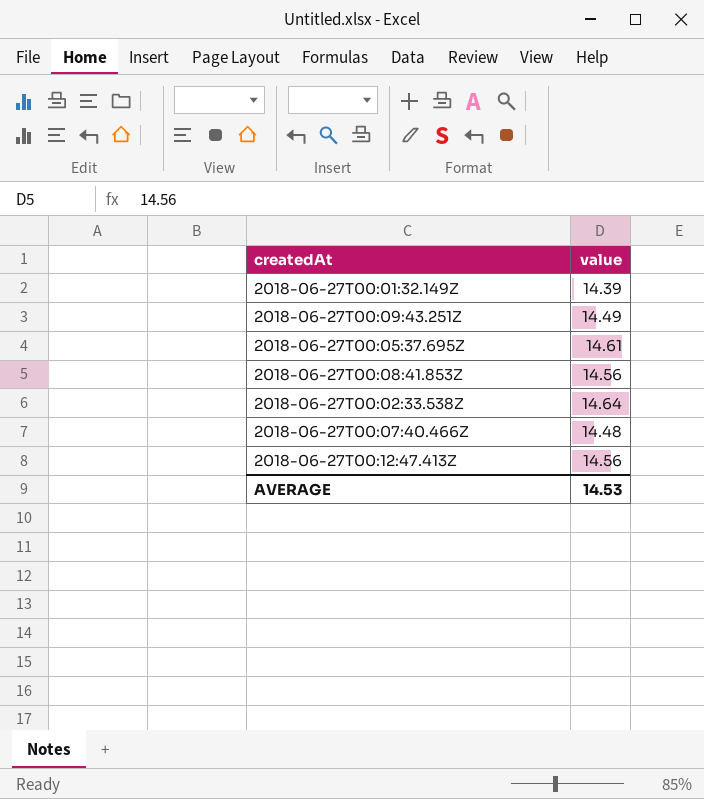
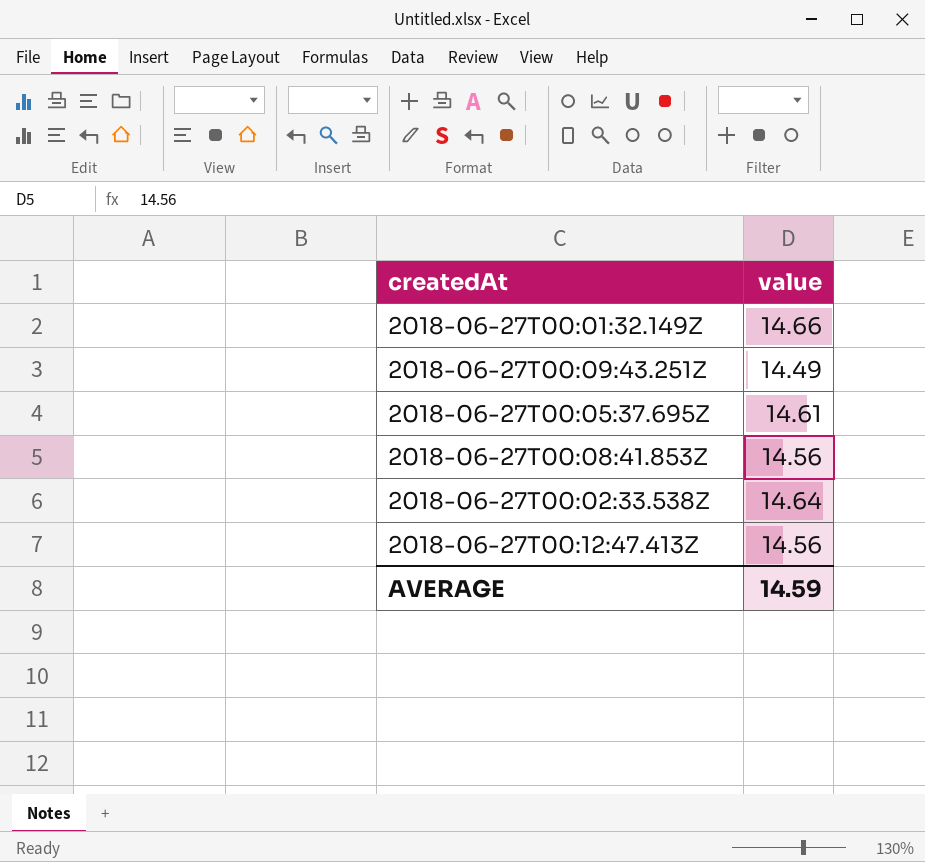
row 2018-06-27T00:07:40.466Z: 14.48 -> none
2018-06-27T00:01:32.149Z | value: 14.39 -> 14.66
AVERAGE | value: 14.53 -> 14.59

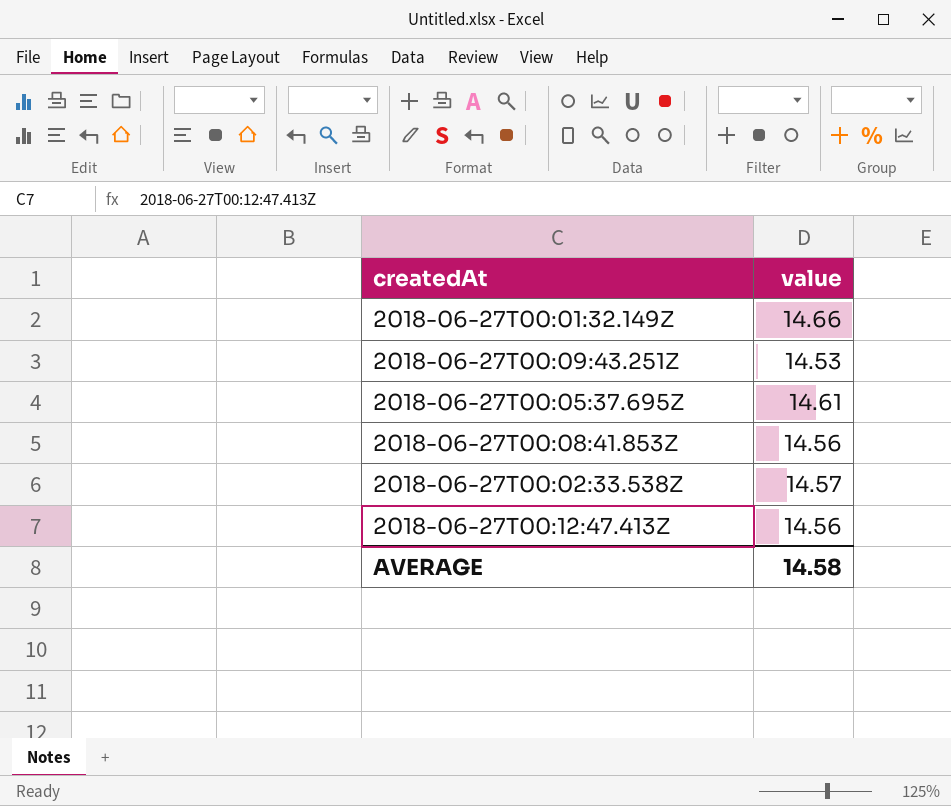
2018-06-27T00:09:43.251Z | value: 14.49 -> 14.53
2018-06-27T00:02:33.538Z | value: 14.64 -> 14.57
AVERAGE | value: 14.59 -> 14.58

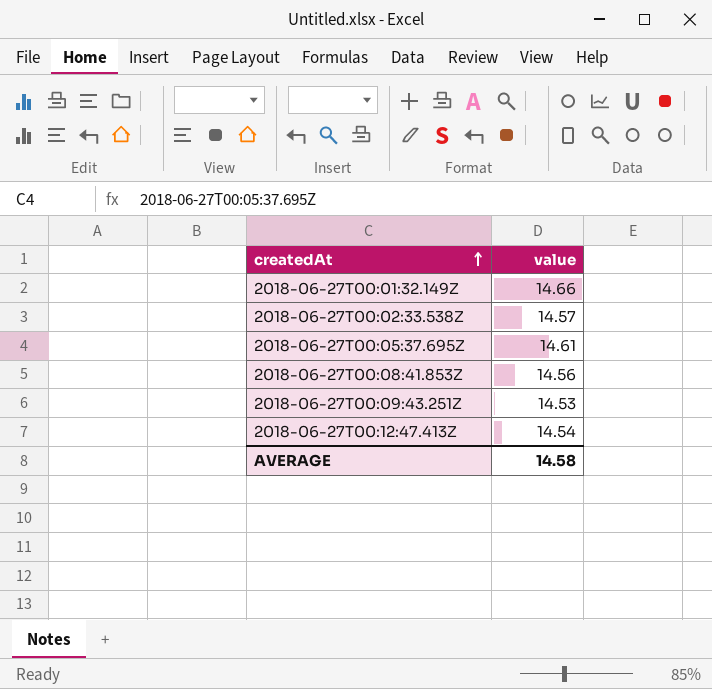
row order: none -> createdAt ascending
2018-06-27T00:12:47.413Z | value: 14.56 -> 14.54

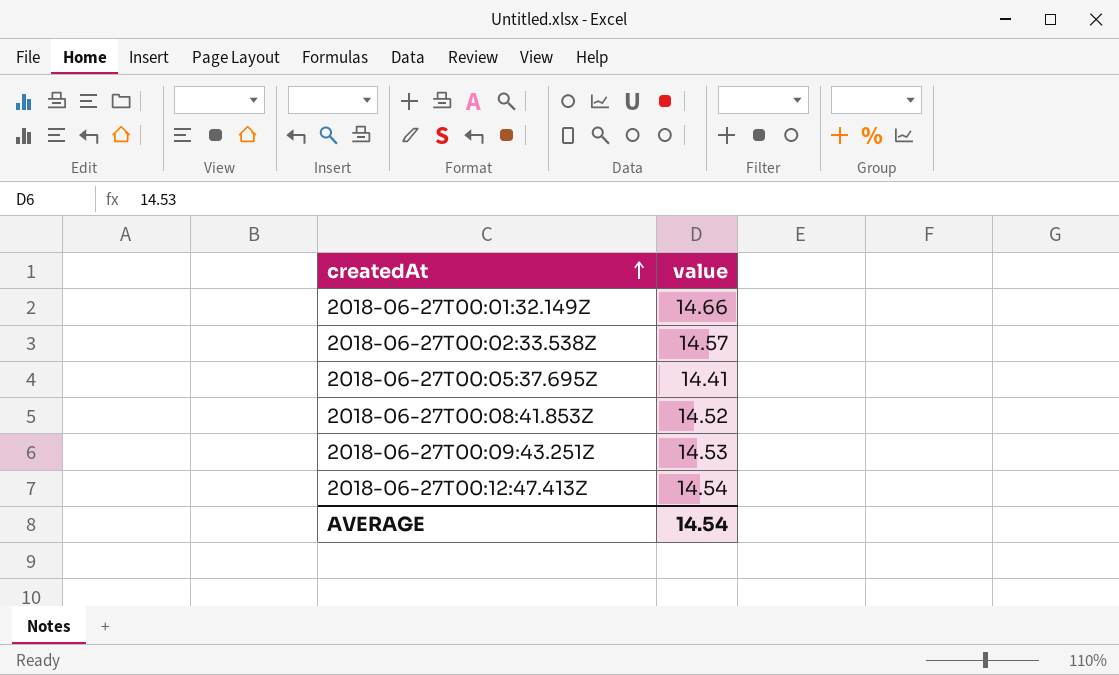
2018-06-27T00:05:37.695Z | value: 14.61 -> 14.41
2018-06-27T00:08:41.853Z | value: 14.56 -> 14.52
AVERAGE | value: 14.58 -> 14.54

